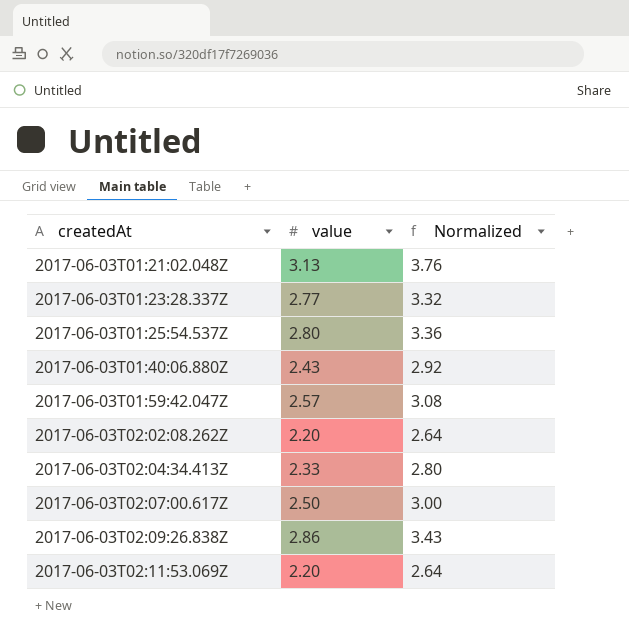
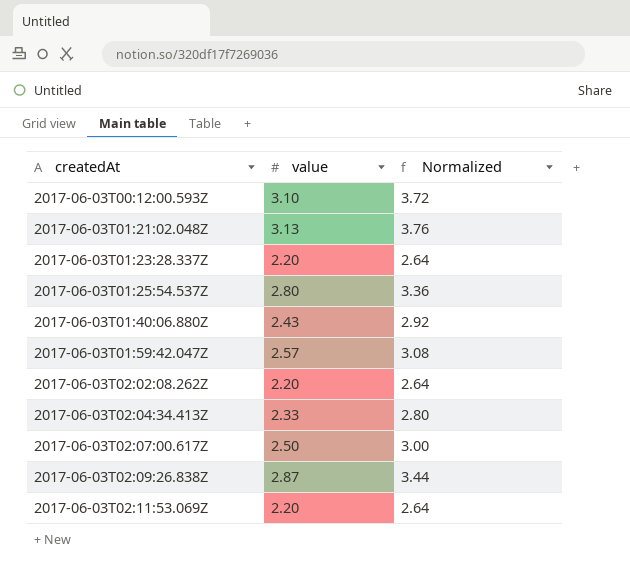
row 2017-06-03T00:12:00.593Z: none -> 3.10 | 3.72
2017-06-03T01:23:28.337Z | value: 2.77 -> 2.20
2017-06-03T01:23:28.337Z | Normalized: 3.32 -> 2.64
2017-06-03T02:09:26.838Z | value: 2.86 -> 2.87
2017-06-03T02:09:26.838Z | Normalized: 3.43 -> 3.44

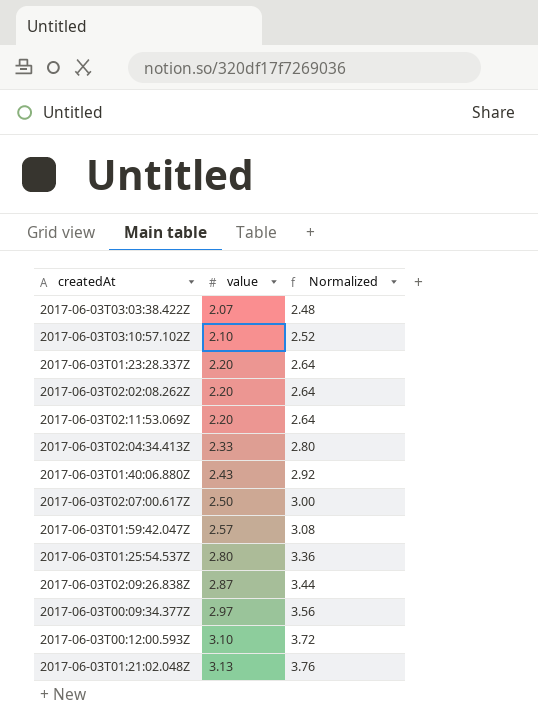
row order: createdAt ascending -> value ascending
row 2017-06-03T03:03:38.422Z: none -> 2.07 | 2.48
row 2017-06-03T03:10:57.102Z: none -> 2.10 | 2.52
row 2017-06-03T00:09:34.377Z: none -> 2.97 | 3.56

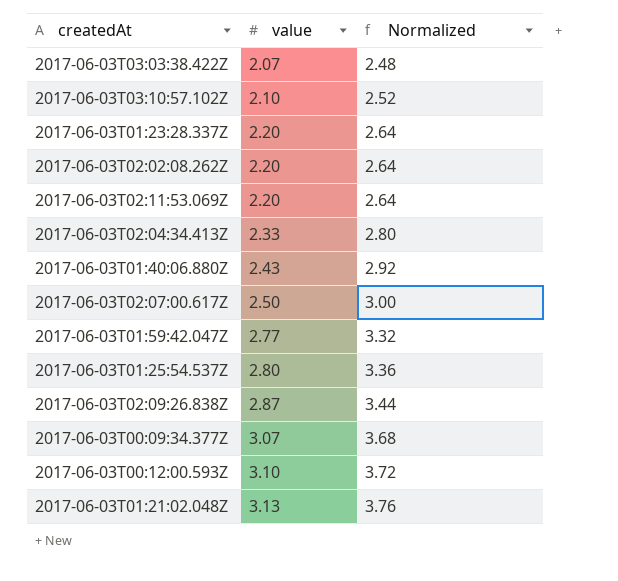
2017-06-03T01:59:42.047Z | value: 2.57 -> 2.77
2017-06-03T01:59:42.047Z | Normalized: 3.08 -> 3.32
2017-06-03T00:09:34.377Z | value: 2.97 -> 3.07
2017-06-03T00:09:34.377Z | Normalized: 3.56 -> 3.68

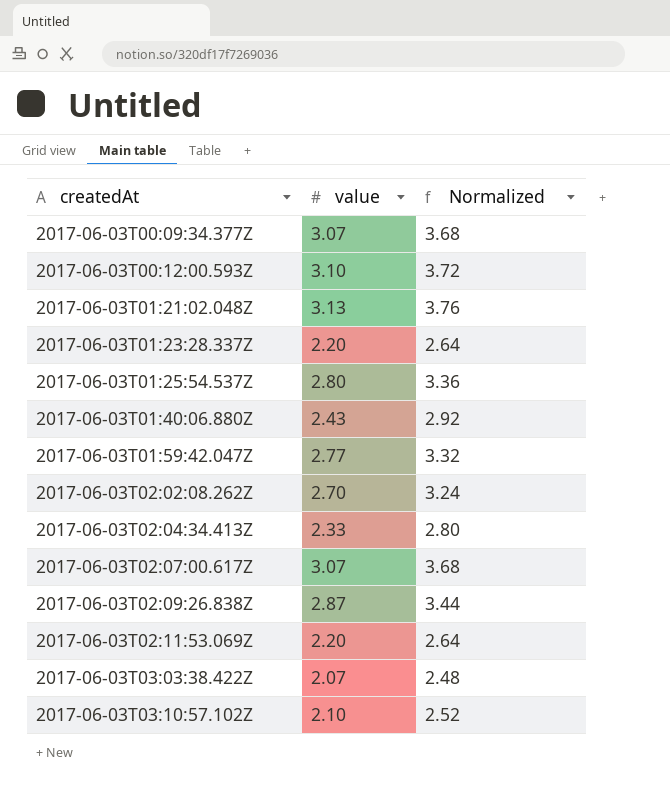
row order: value ascending -> createdAt ascending
2017-06-03T02:02:08.262Z | value: 2.20 -> 2.70
2017-06-03T02:02:08.262Z | Normalized: 2.64 -> 3.24
2017-06-03T02:07:00.617Z | value: 2.50 -> 3.07
2017-06-03T02:07:00.617Z | Normalized: 3.00 -> 3.68

